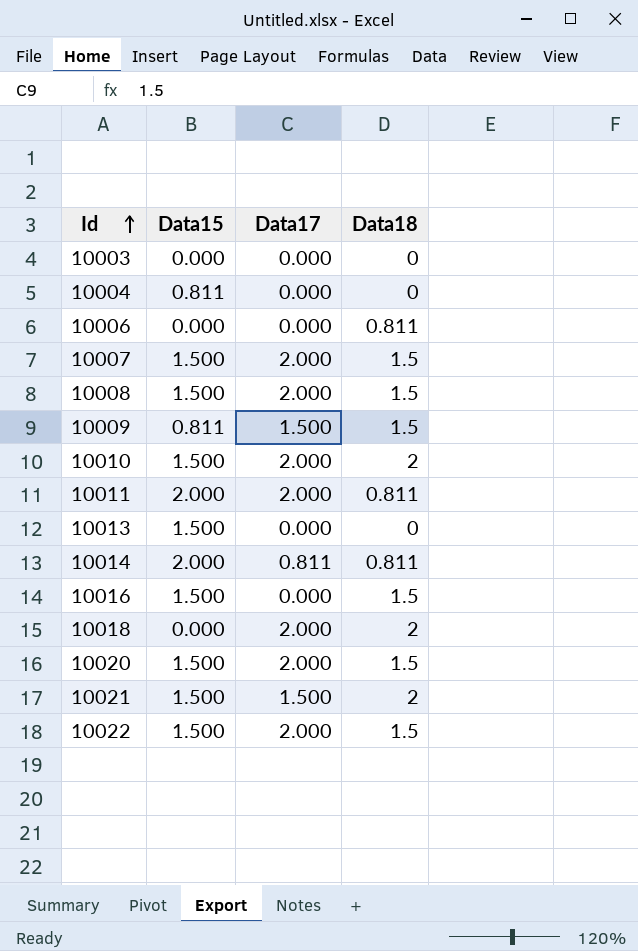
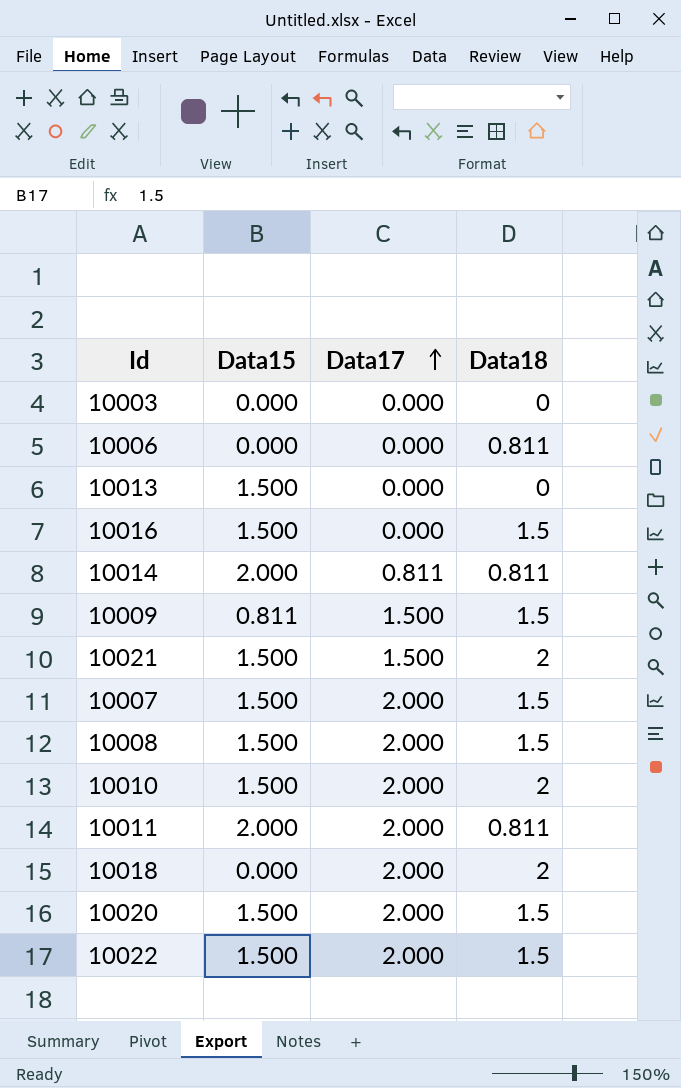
row order: Id ascending -> Data17 ascending
row 10004: 0.811 | 0.000 | 0 -> none

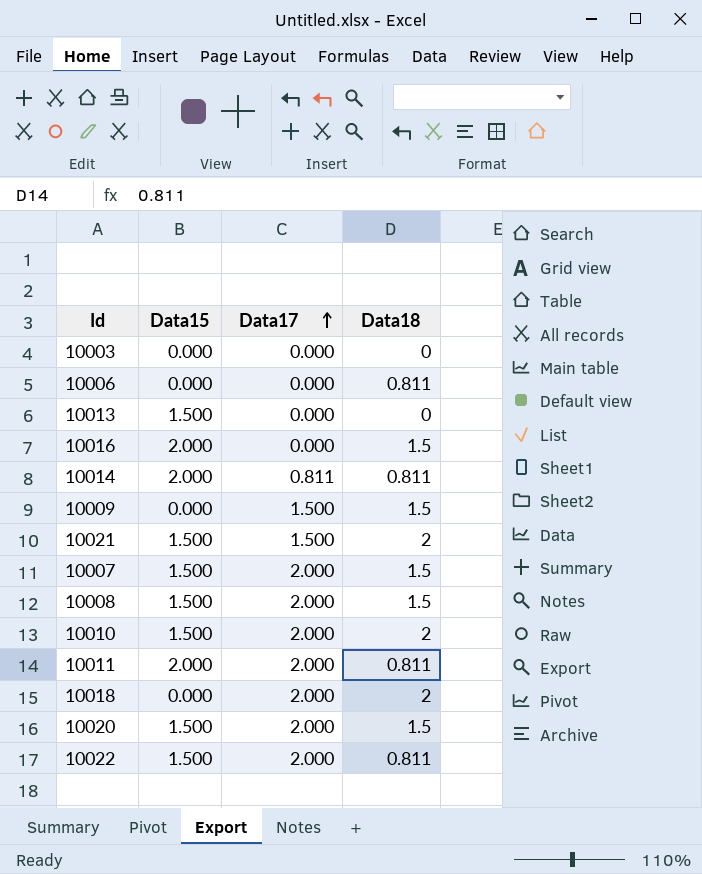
10016 | Data15: 1.500 -> 2.000
10009 | Data15: 0.811 -> 0.000
10022 | Data18: 1.5 -> 0.811

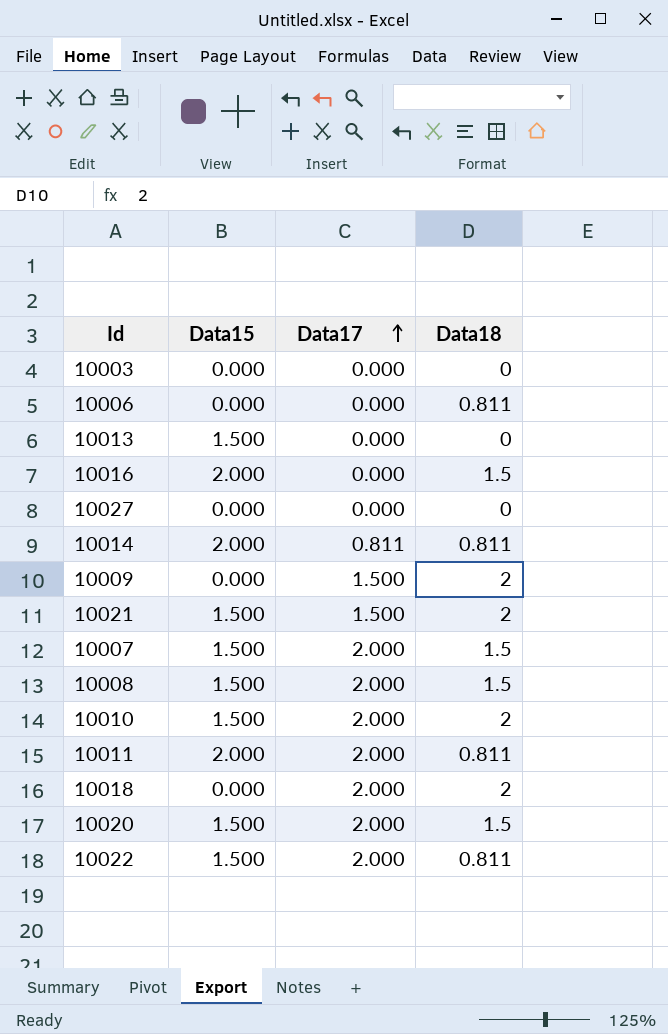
row 10027: none -> 0.000 | 0.000 | 0
10009 | Data18: 1.5 -> 2

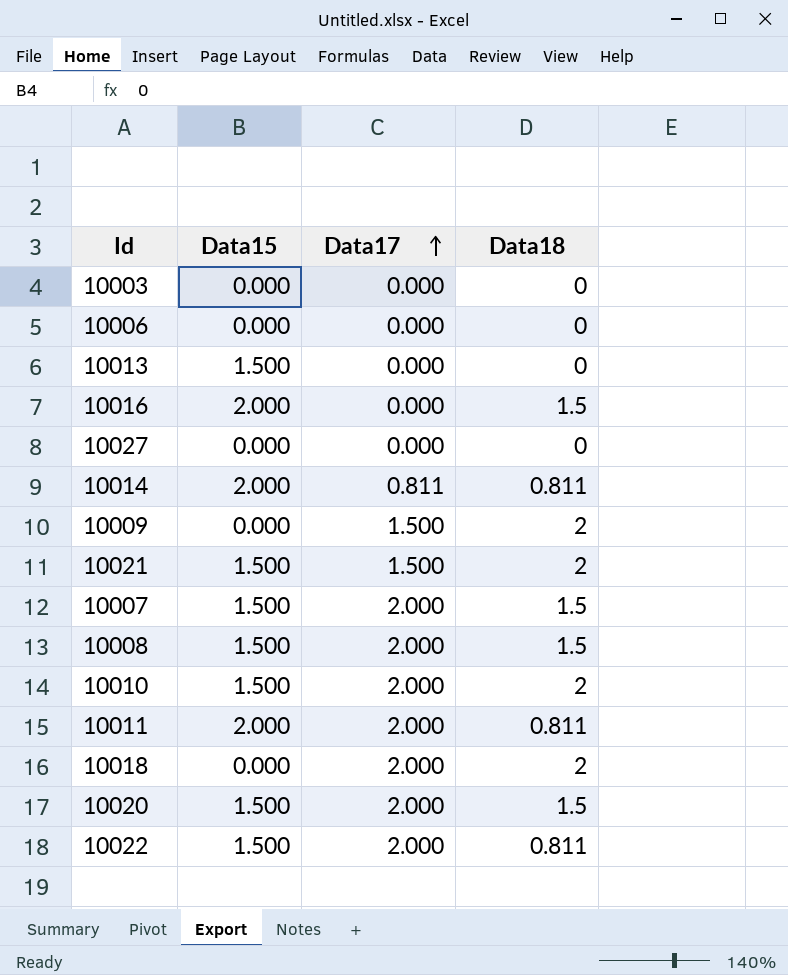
10006 | Data18: 0.811 -> 0

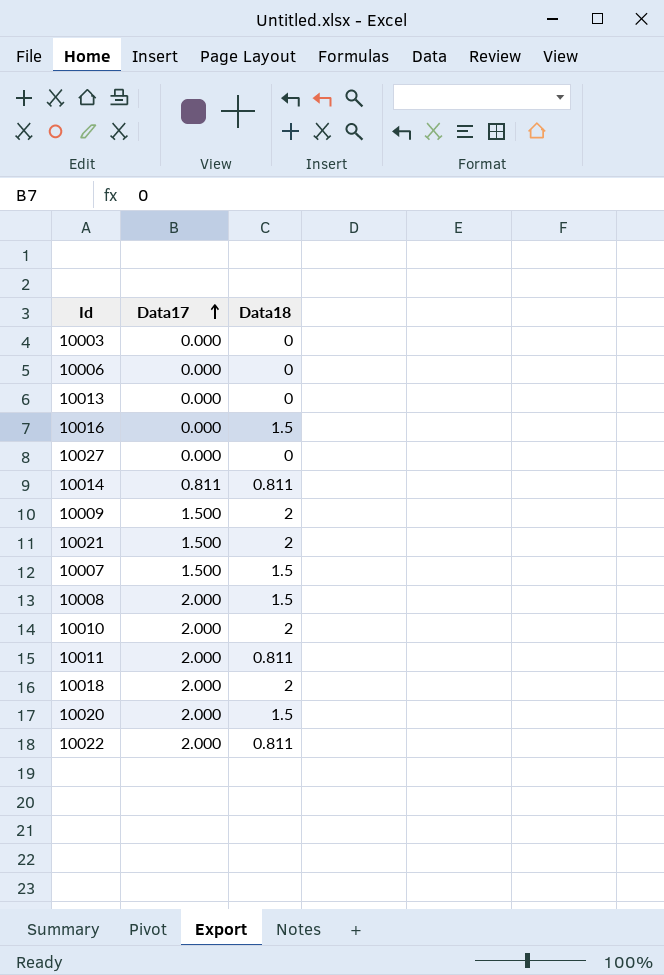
column Data15 | position: 2 -> none
10007 | Data17: 2.000 -> 1.500

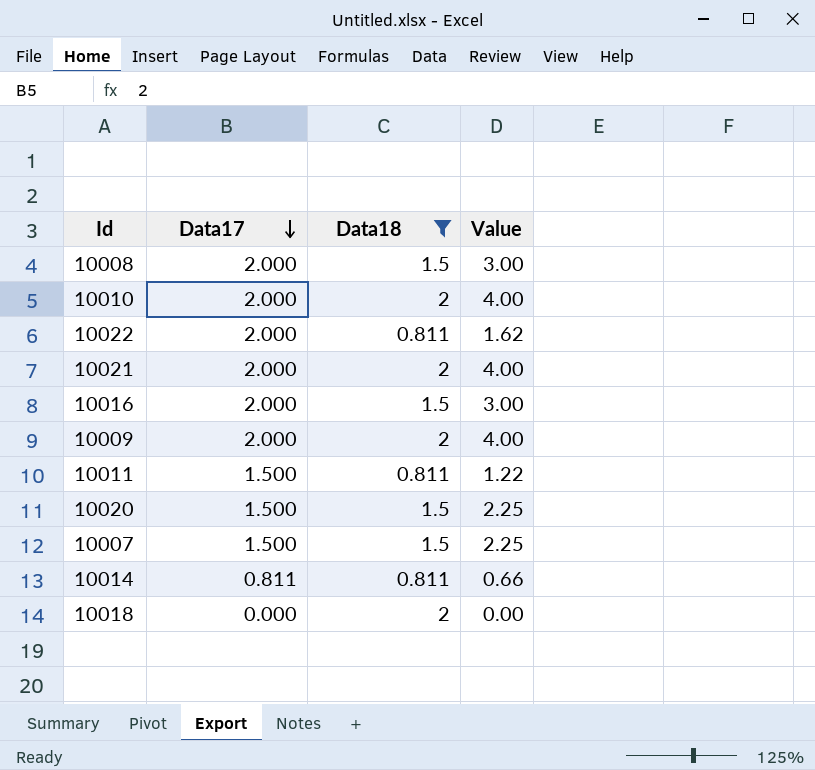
filter: none -> Data18 != 0
row order: Data17 ascending -> Data17 descending
column Value | formula: none -> [Data17] * [Data18]
10021 | Data17: 1.500 -> 2.000
10016 | Data17: 0.000 -> 2.000
10009 | Data17: 1.500 -> 2.000
10011 | Data17: 2.000 -> 1.500
10020 | Data17: 2.000 -> 1.500
10018 | Data17: 2.000 -> 0.000

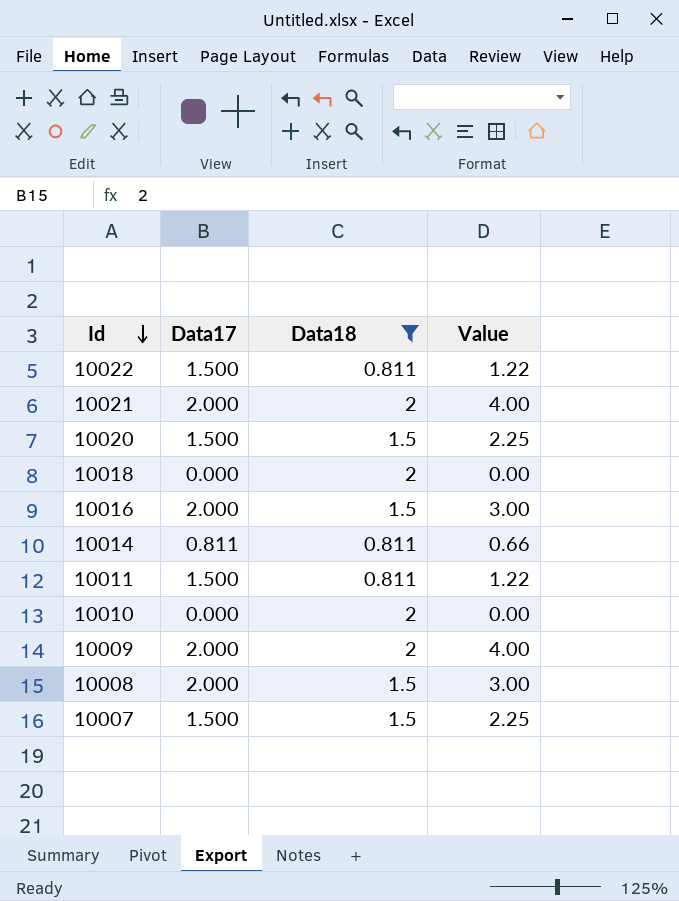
row order: Data17 descending -> Id descending
10022 | Data17: 2.000 -> 1.500
10022 | Value: 1.62 -> 1.22
10010 | Data17: 2.000 -> 0.000
10010 | Value: 4.00 -> 0.00

